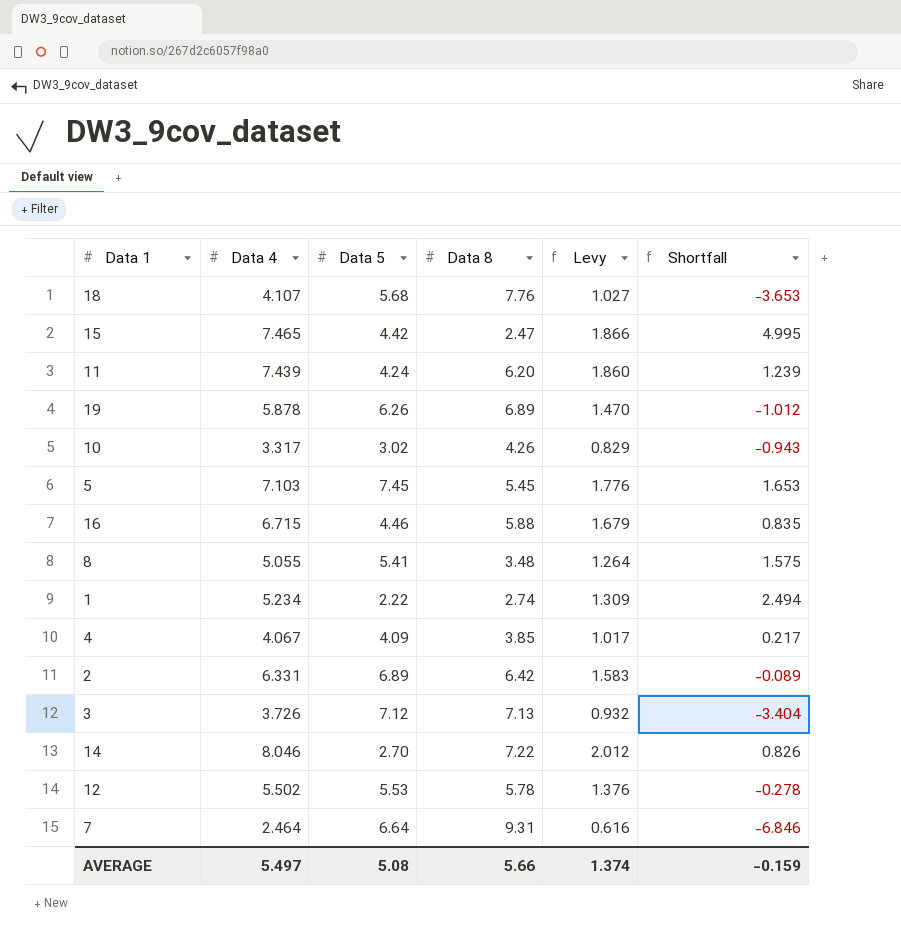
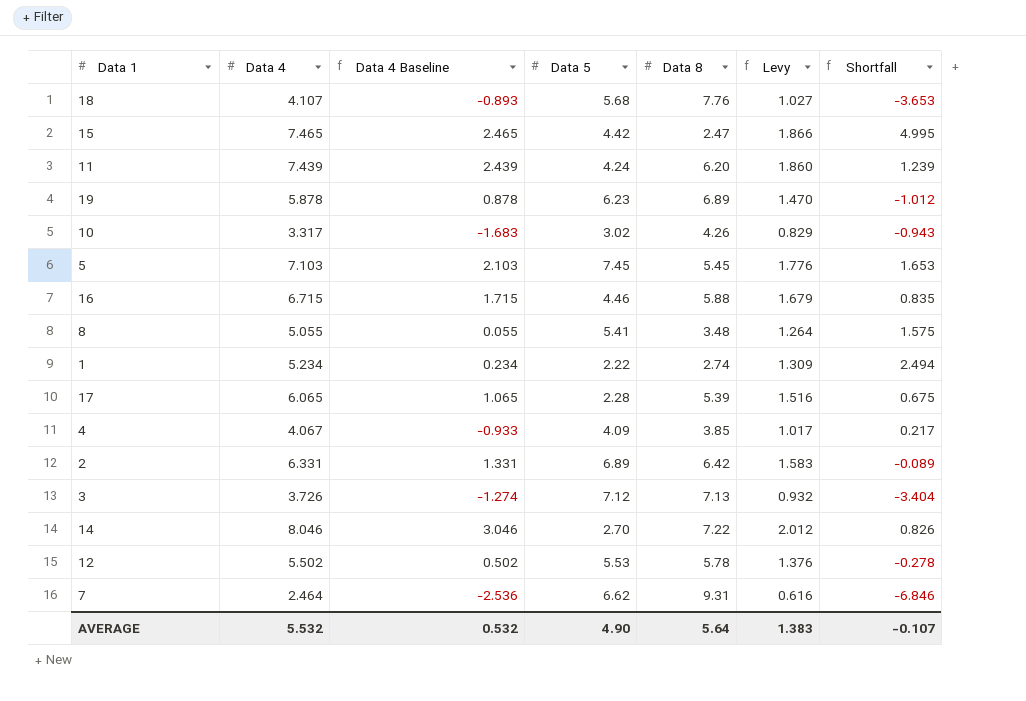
column Data 4 Baseline | formula: none -> [Data 4] - 5
19 | Data 5: 6.26 -> 6.23
row 17: none -> 6.065 | 1.065 | 2.28 | 5.39 | 1.516 | 0.675
7 | Data 5: 6.64 -> 6.62
AVERAGE | Data 4: 5.497 -> 5.532
AVERAGE | Data 5: 5.08 -> 4.90
AVERAGE | Data 8: 5.66 -> 5.64
AVERAGE | Levy: 1.374 -> 1.383
AVERAGE | Shortfall: -0.159 -> -0.107

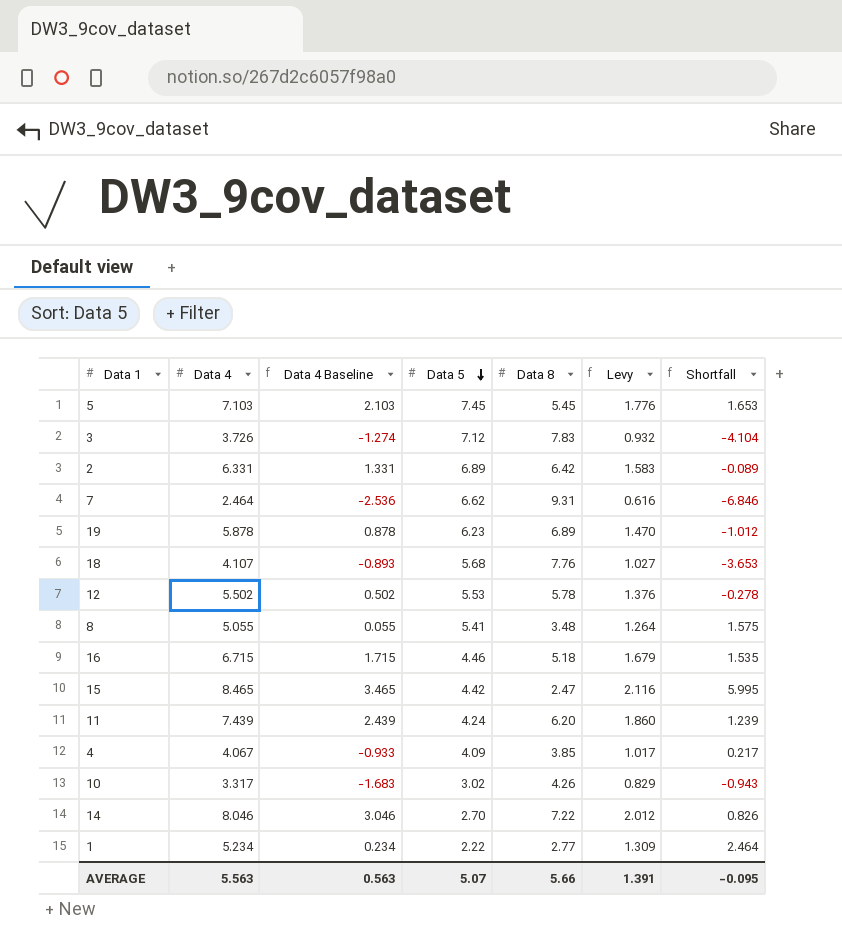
row order: none -> Data 5 descending
row 17: 6.065 | 1.065 | 2.28 | 5.39 | 1.516 | 0.675 -> none
3 | Data 8: 7.13 -> 7.83
3 | Shortfall: -3.404 -> -4.104
16 | Data 8: 5.88 -> 5.18
16 | Shortfall: 0.835 -> 1.535
15 | Data 4: 7.465 -> 8.465
15 | Data 4 Baseline: 2.465 -> 3.465
15 | Levy: 1.866 -> 2.116
15 | Shortfall: 4.995 -> 5.995
1 | Data 8: 2.74 -> 2.77
1 | Shortfall: 2.494 -> 2.464
AVERAGE | Data 4: 5.532 -> 5.563
AVERAGE | Data 4 Baseline: 0.532 -> 0.563
AVERAGE | Data 5: 4.90 -> 5.07
AVERAGE | Data 8: 5.64 -> 5.66
AVERAGE | Levy: 1.383 -> 1.391
AVERAGE | Shortfall: -0.107 -> -0.095

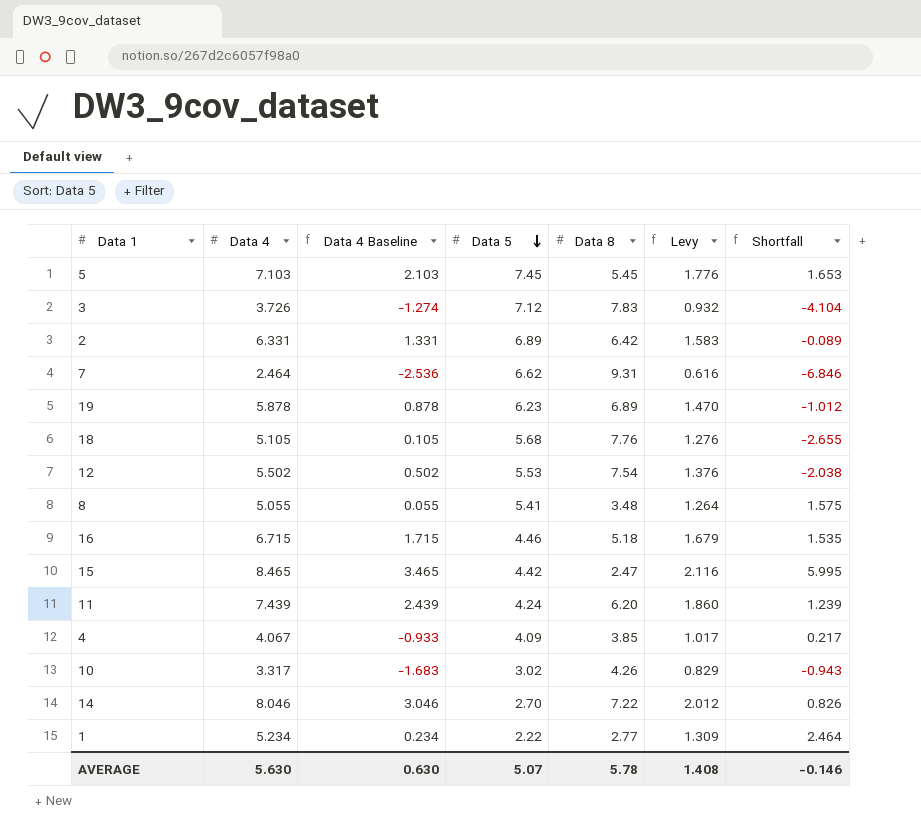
18 | Data 4: 4.107 -> 5.105
18 | Data 4 Baseline: -0.893 -> 0.105
18 | Levy: 1.027 -> 1.276
18 | Shortfall: -3.653 -> -2.655
12 | Data 8: 5.78 -> 7.54
12 | Shortfall: -0.278 -> -2.038
AVERAGE | Data 4: 5.563 -> 5.630
AVERAGE | Data 4 Baseline: 0.563 -> 0.630
AVERAGE | Data 8: 5.66 -> 5.78
AVERAGE | Levy: 1.391 -> 1.408
AVERAGE | Shortfall: -0.095 -> -0.146

